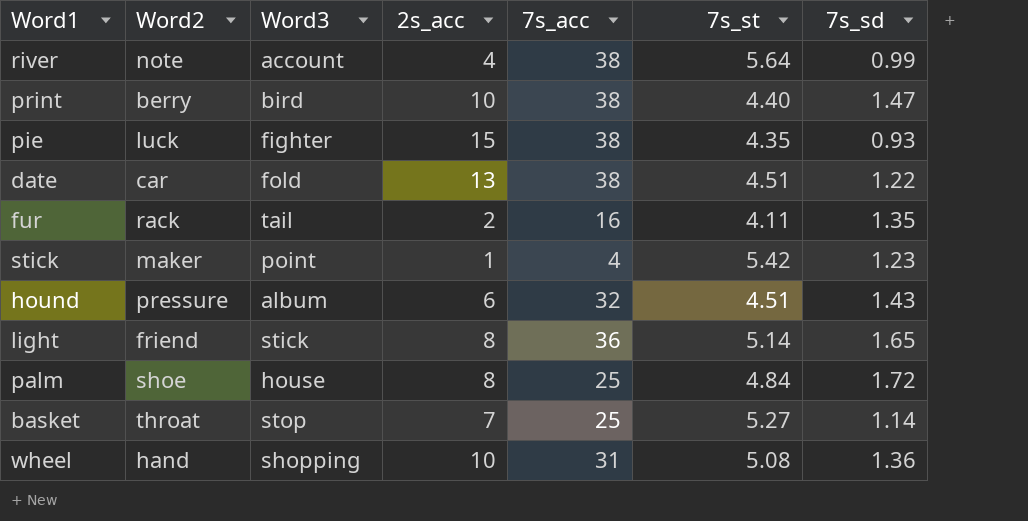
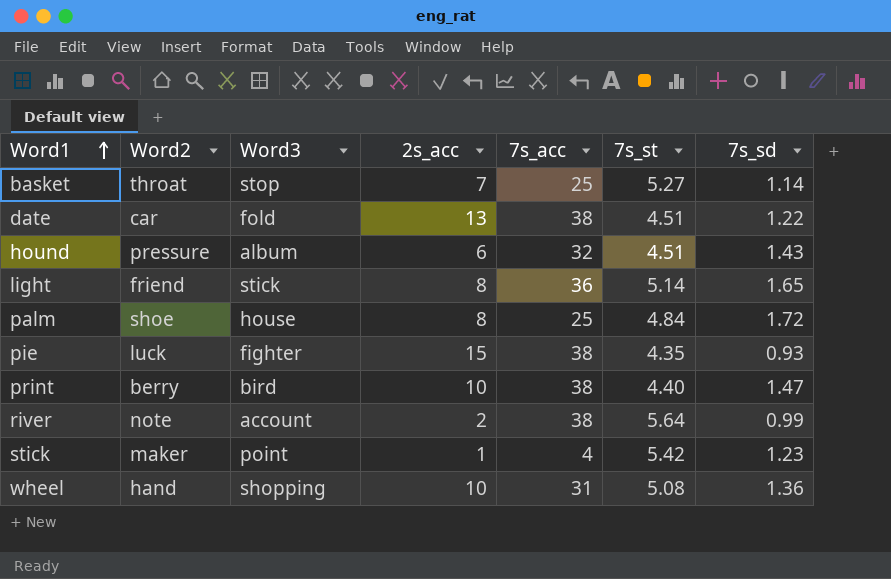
row order: none -> Word1 ascending
row fur: rack | tail | 2 | 16 | 4.11 | 1.35 -> none
river | 2s_acc: 4 -> 2

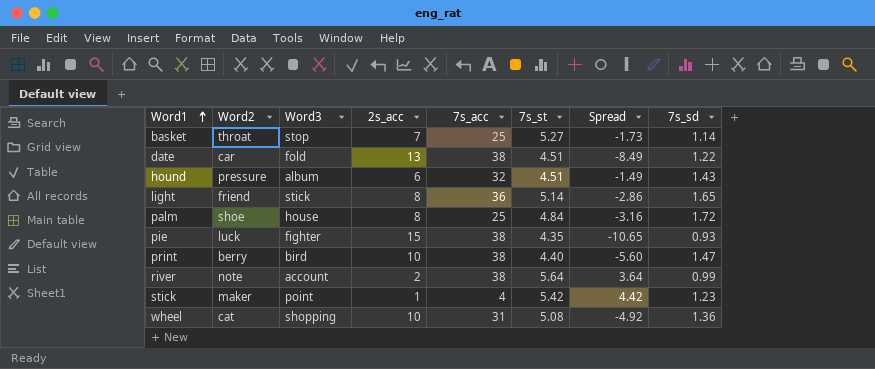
column Spread | formula: none -> [7s_st] - [2s_acc]
wheel | Word2: hand -> cat

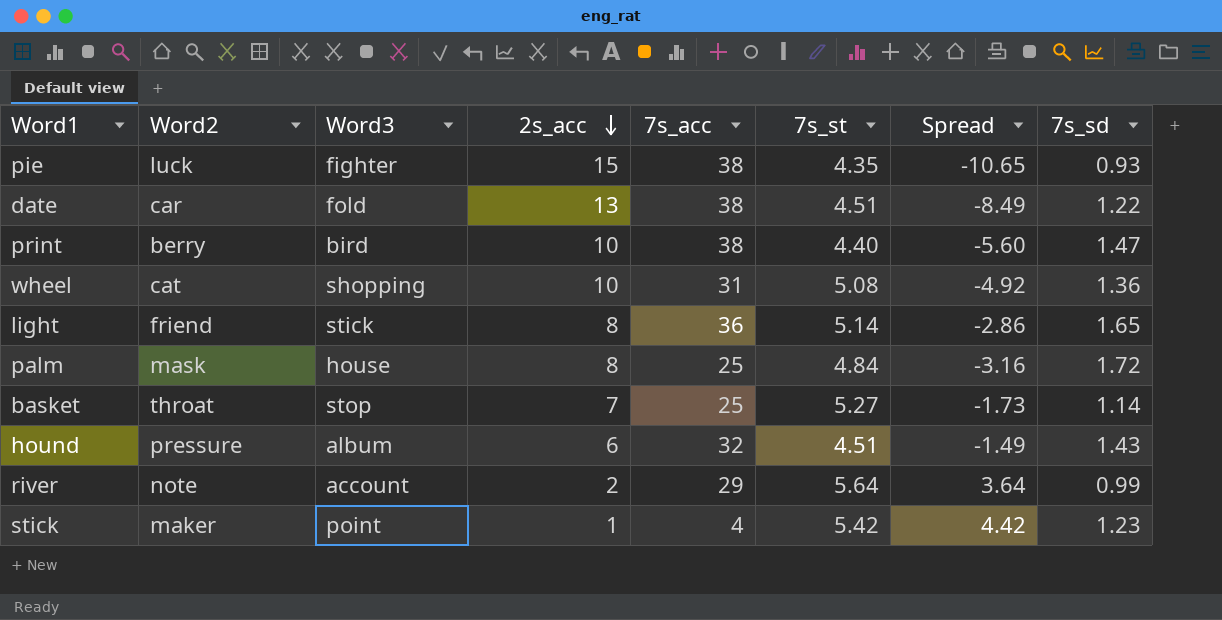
row order: Word1 ascending -> 2s_acc descending
palm | Word2: shoe -> mask
river | 7s_acc: 38 -> 29

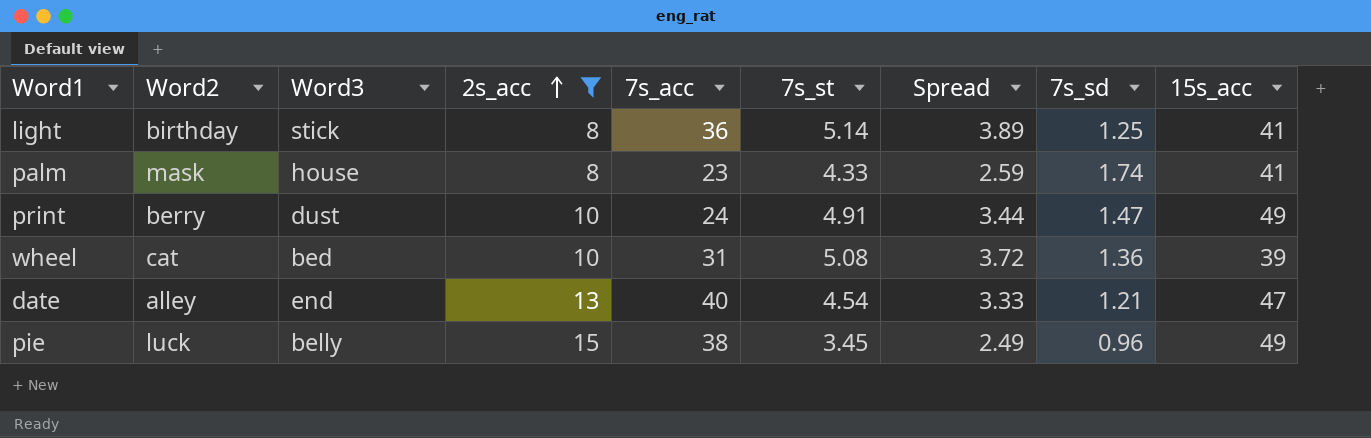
filter: none -> 2s_acc >= 8
row order: 2s_acc descending -> 2s_acc ascending
column Spread | formula: [7s_st] - [2s_acc] -> [7s_st] - [7s_sd]
column 15s_acc | position: none -> 9
light | Word2: friend -> birthday
light | 7s_sd: 1.65 -> 1.25
palm | 7s_acc: 25 -> 23
palm | 7s_st: 4.84 -> 4.33
palm | 7s_sd: 1.72 -> 1.74
print | Word3: bird -> dust
print | 7s_acc: 38 -> 24
print | 7s_st: 4.40 -> 4.91
wheel | Word3: shopping -> bed
date | Word2: car -> alley
date | Word3: fold -> end
date | 7s_acc: 38 -> 40
date | 7s_st: 4.51 -> 4.54
date | 7s_sd: 1.22 -> 1.21
pie | Word3: fighter -> belly
pie | 7s_st: 4.35 -> 3.45
pie | 7s_sd: 0.93 -> 0.96

